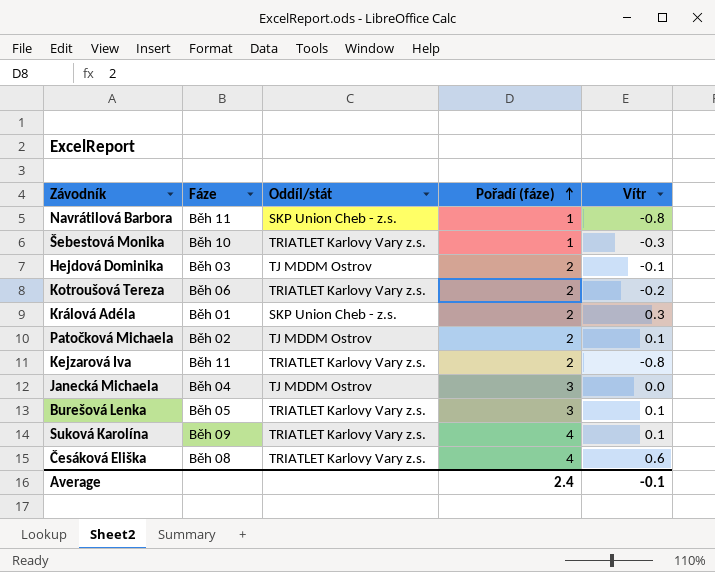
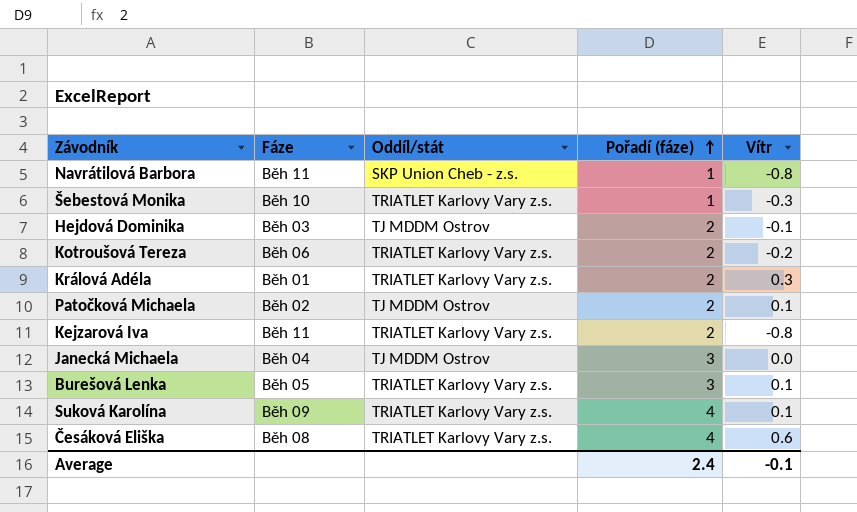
Králová Adéla | Oddíl/stát: SKP Union Cheb - z.s. -> TRIATLET Karlovy Vary z.s.

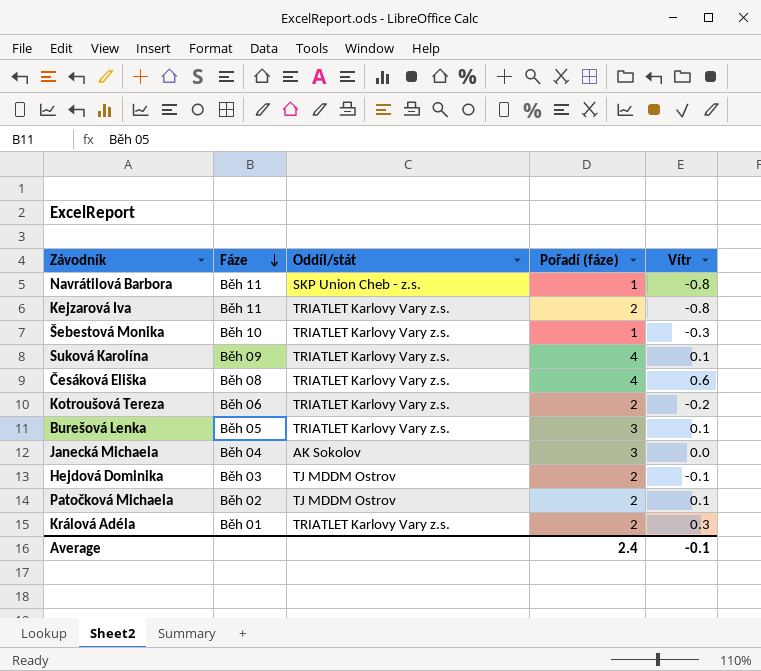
row order: Pořadí (fáze) ascending -> Fáze descending
Janecká Michaela | Oddíl/stát: TJ MDDM Ostrov -> AK Sokolov

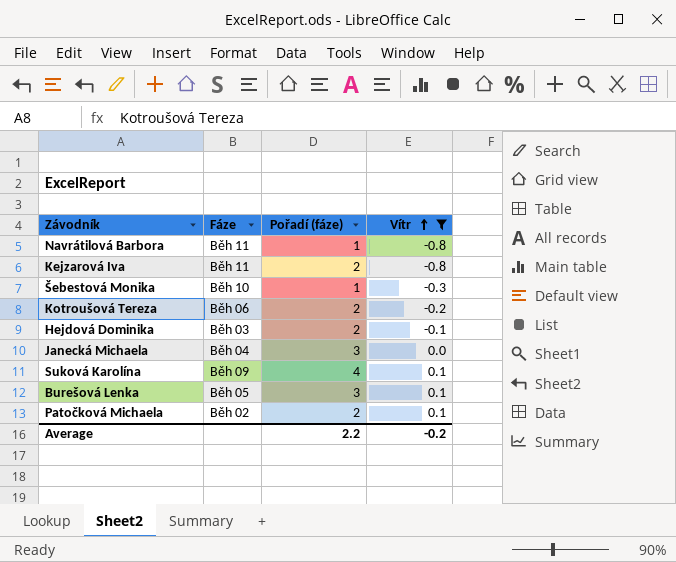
filter: none -> Vítr <= 0.1
row order: Fáze descending -> Vítr ascending
column Oddíl/stát | position: 3 -> none
Average | Pořadí (fáze): 2.4 -> 2.2
Average | Vítr: -0.1 -> -0.2

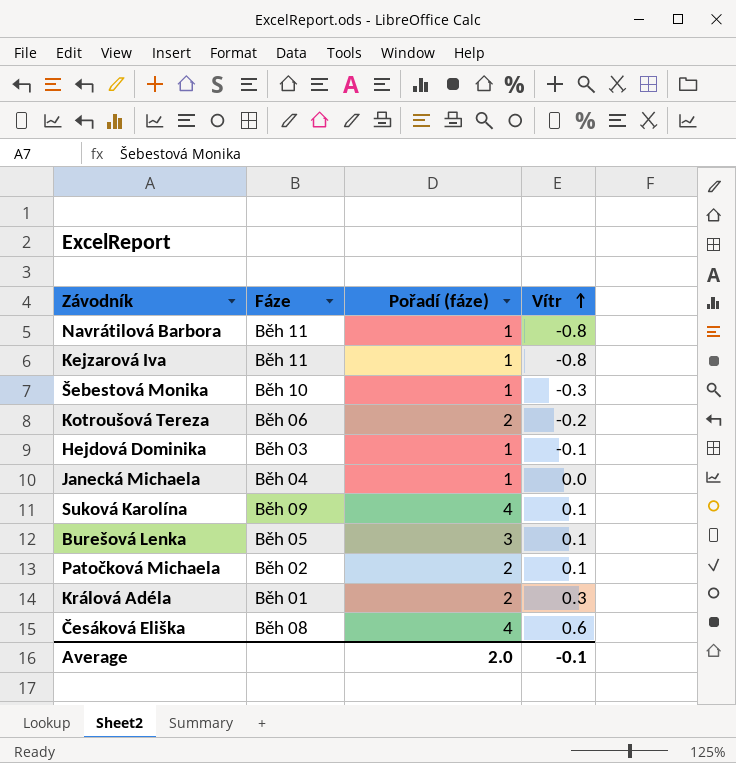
filter: Vítr <= 0.1 -> none
Kejzarová Iva | Pořadí (fáze): 2 -> 1
Hejdová Dominika | Pořadí (fáze): 2 -> 1
Janecká Michaela | Pořadí (fáze): 3 -> 1
Average | Pořadí (fáze): 2.2 -> 2.0
Average | Vítr: -0.2 -> -0.1

